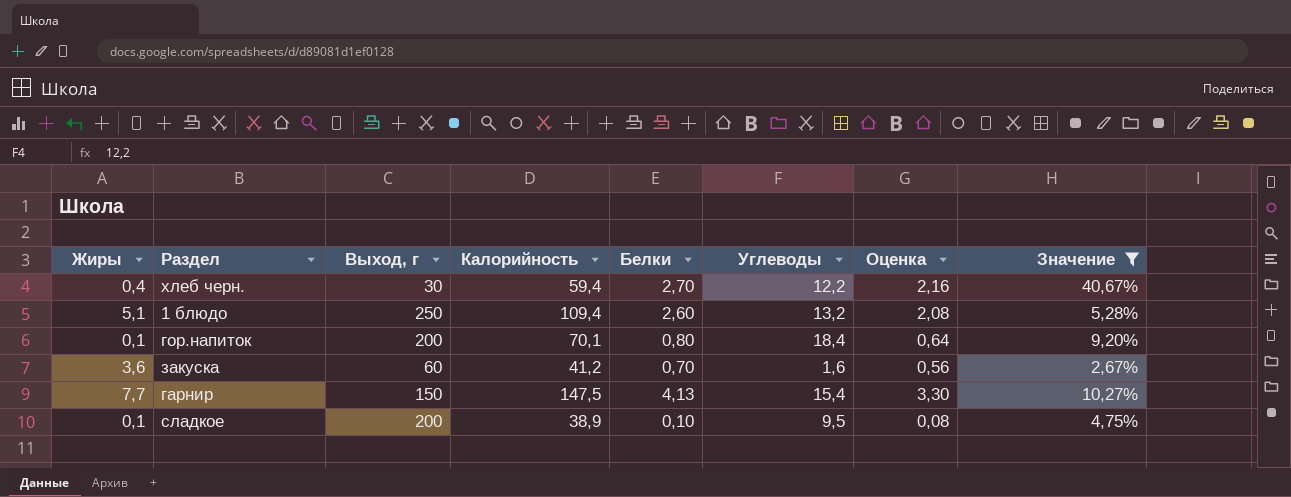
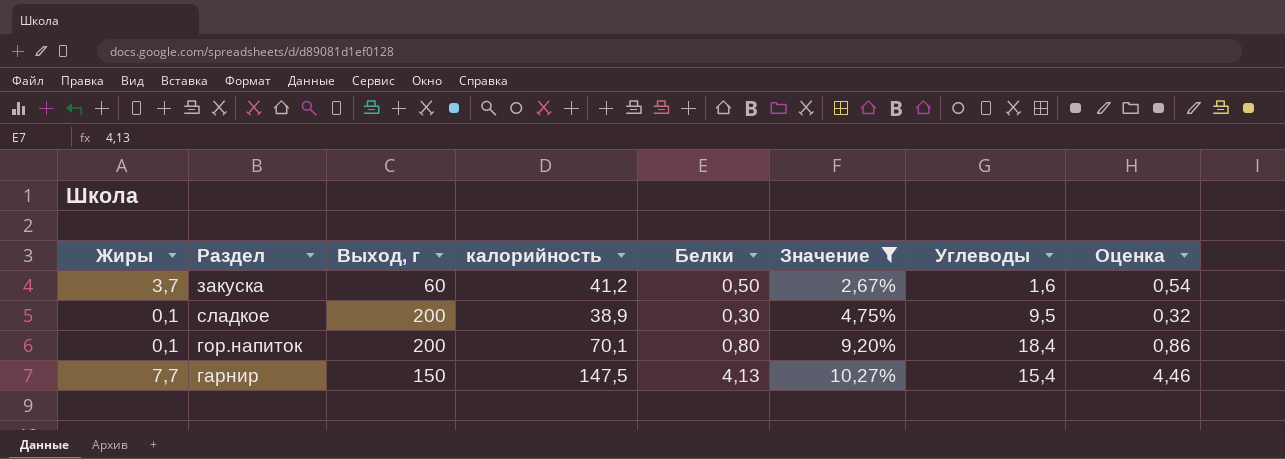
row order: none -> Значение ascending
column name: Калорийность -> калорийность
column Значение | position: 8 -> 6
column Оценка | formula: [Белки] * 0,8 -> [Белки] * 1,08
row хлеб черн.: 0,4 | 30 | 59,4 | 2,70 | 12,2 | 2,16 | 40,67% -> none
row 1 блюдо: 5,1 | 250 | 109,4 | 2,60 | 13,2 | 2,08 | 5,28% -> none
закуска | Жиры: 3,6 -> 3,7
закуска | Белки: 0,70 -> 0,50
сладкое | Белки: 0,10 -> 0,30

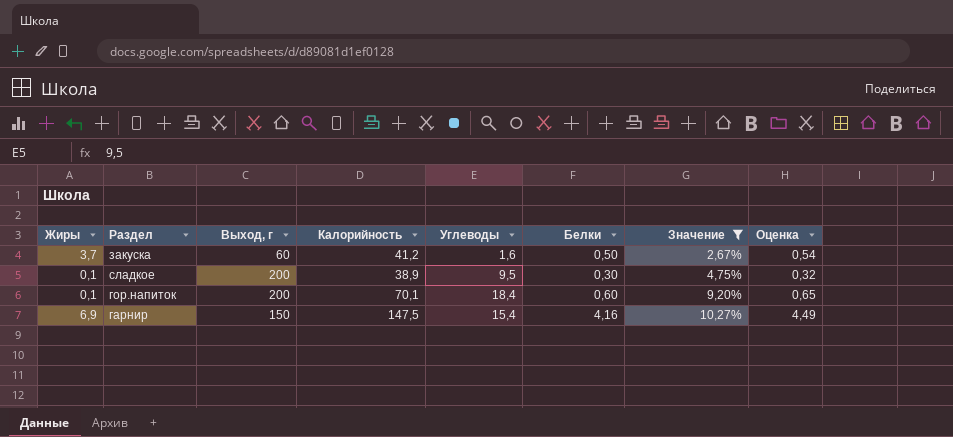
column name: калорийность -> Калорийность
column Углеводы | position: 7 -> 5
гор.напиток | Белки: 0,80 -> 0,60
гор.напиток | Оценка: 0,86 -> 0,65
гарнир | Жиры: 7,7 -> 6,9
гарнир | Белки: 4,13 -> 4,16
гарнир | Оценка: 4,46 -> 4,49

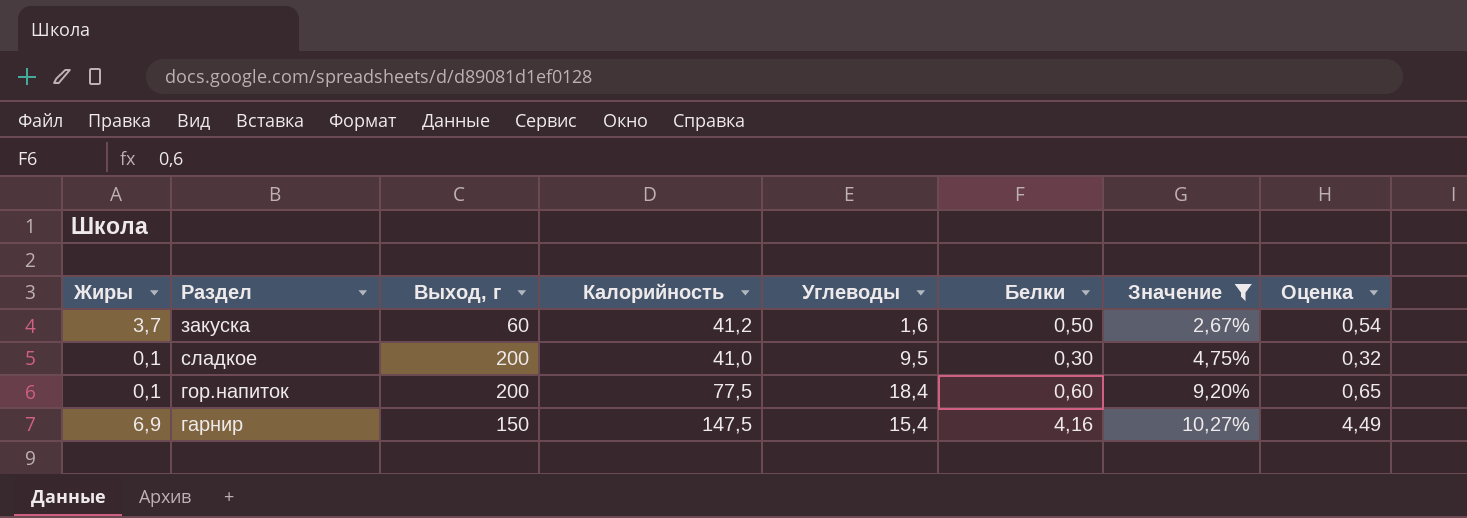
сладкое | Калорийность: 38,9 -> 41,0
гор.напиток | Калорийность: 70,1 -> 77,5

